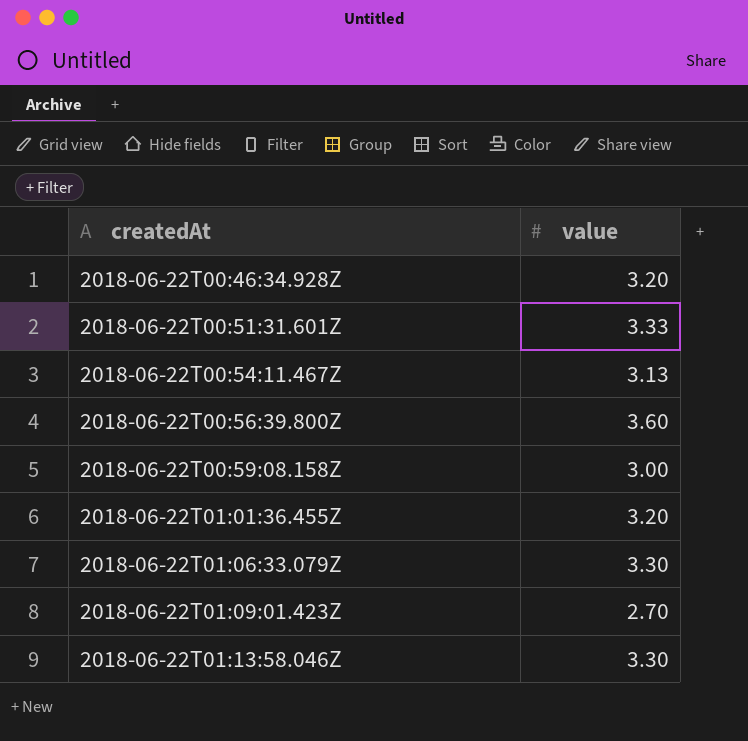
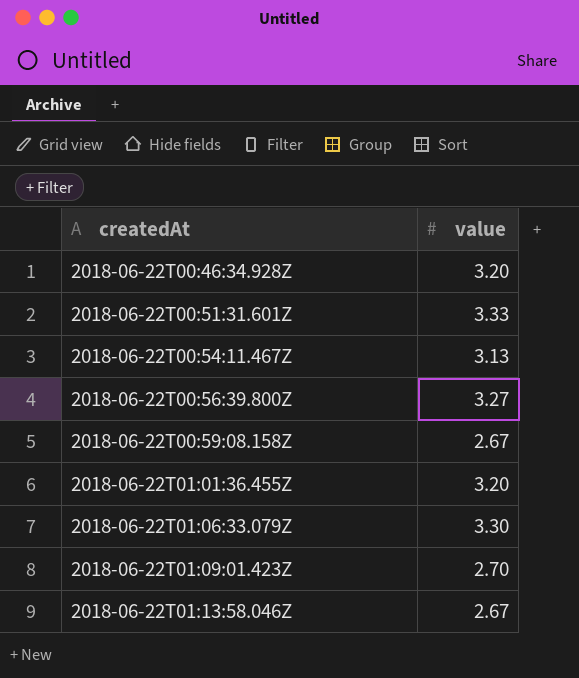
2018-06-22T00:56:39.800Z | value: 3.60 -> 3.27
2018-06-22T00:59:08.158Z | value: 3.00 -> 2.67
2018-06-22T01:13:58.046Z | value: 3.30 -> 2.67

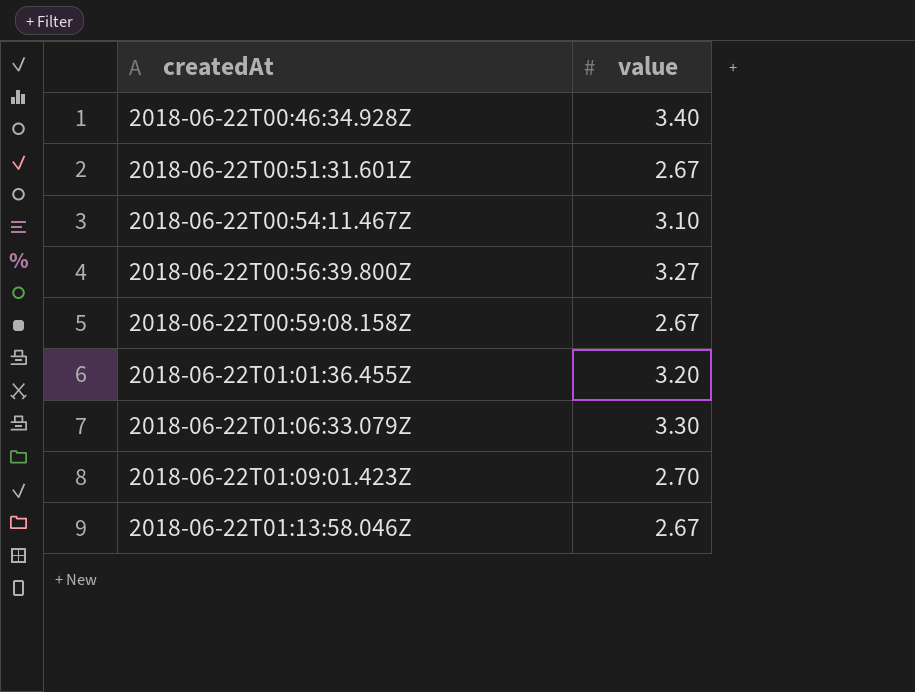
2018-06-22T00:46:34.928Z | value: 3.20 -> 3.40
2018-06-22T00:51:31.601Z | value: 3.33 -> 2.67
2018-06-22T00:54:11.467Z | value: 3.13 -> 3.10

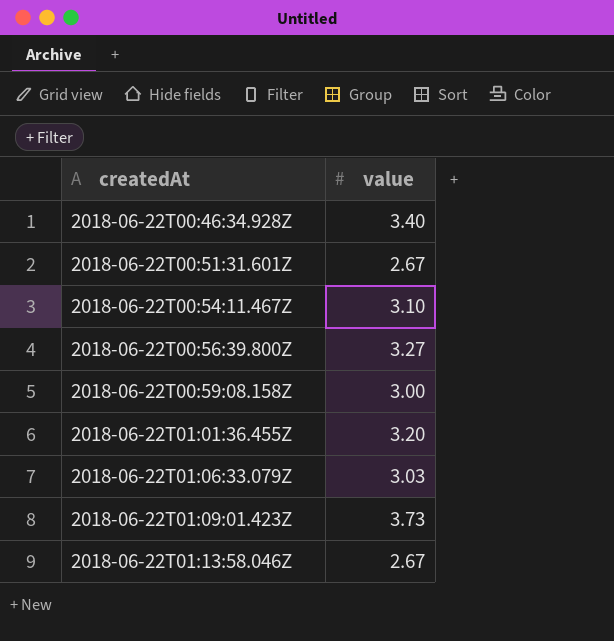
2018-06-22T00:59:08.158Z | value: 2.67 -> 3.00
2018-06-22T01:06:33.079Z | value: 3.30 -> 3.03
2018-06-22T01:09:01.423Z | value: 2.70 -> 3.73

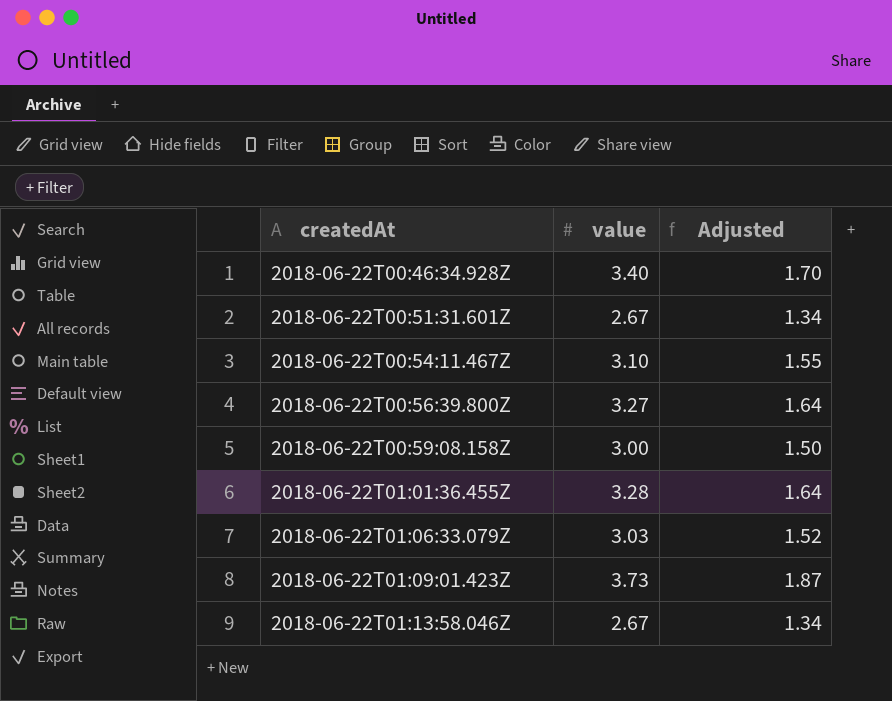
column Adjusted | formula: none -> [value] * 0.5
2018-06-22T01:01:36.455Z | value: 3.20 -> 3.28

